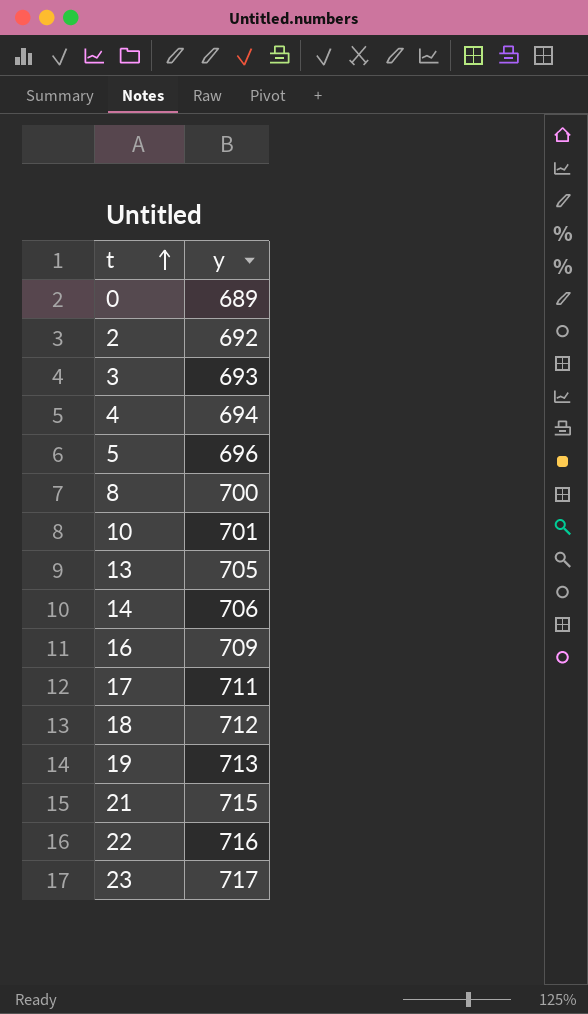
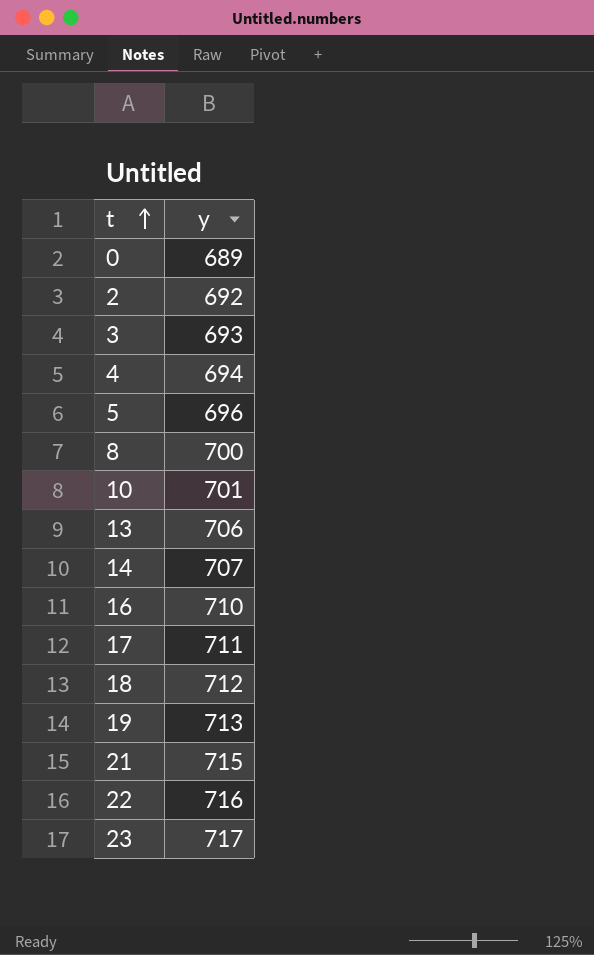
13 | y: 705 -> 706
14 | y: 706 -> 707
16 | y: 709 -> 710

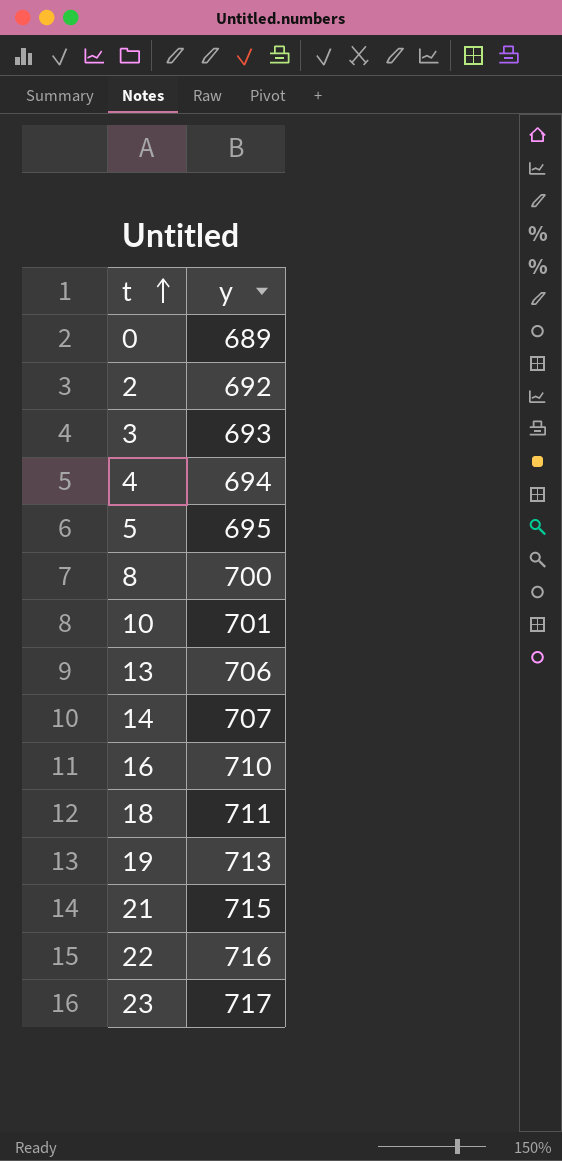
row 17: 711 -> none
5 | y: 696 -> 695
18 | y: 712 -> 711

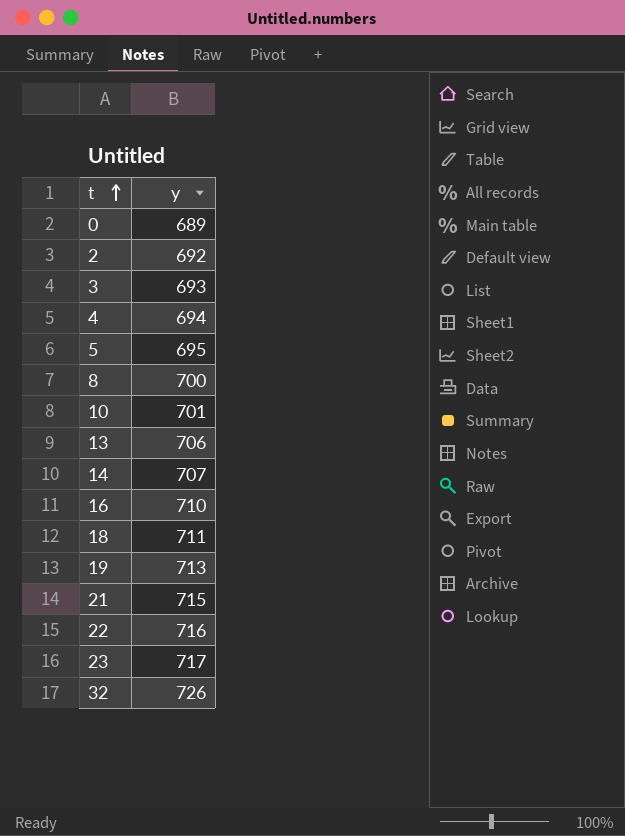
row 32: none -> 726

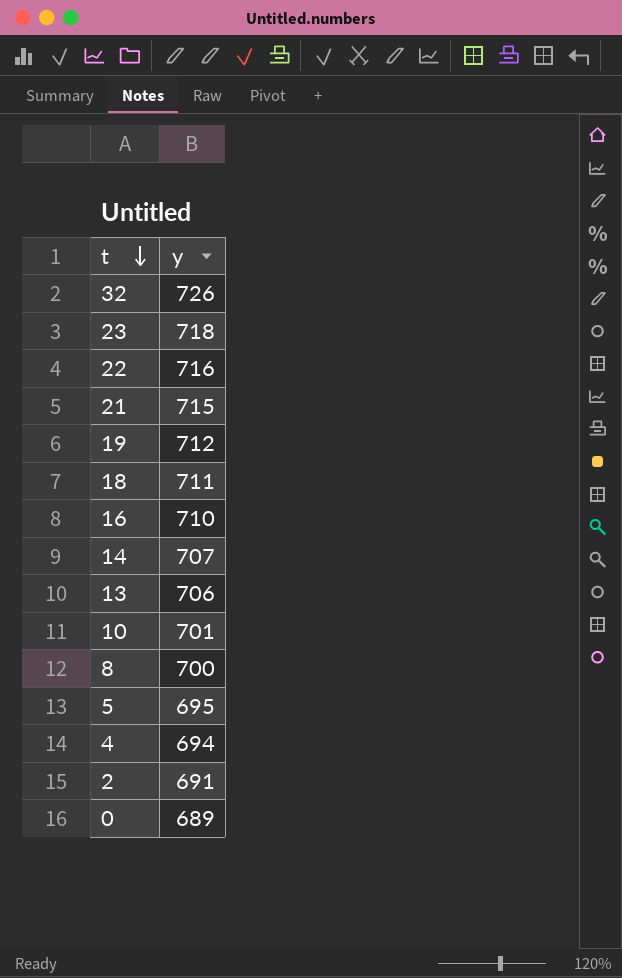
row order: t ascending -> t descending
row 3: 693 -> none
23 | y: 717 -> 718
19 | y: 713 -> 712
2 | y: 692 -> 691

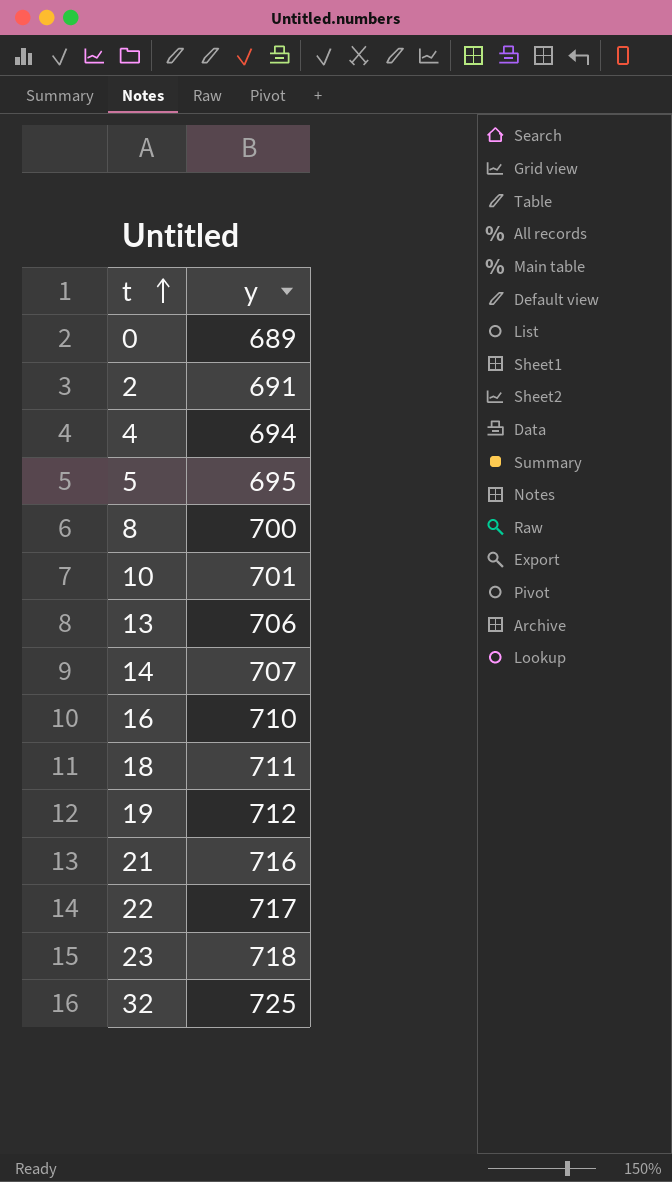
row order: t descending -> t ascending
21 | y: 715 -> 716
22 | y: 716 -> 717
32 | y: 726 -> 725

